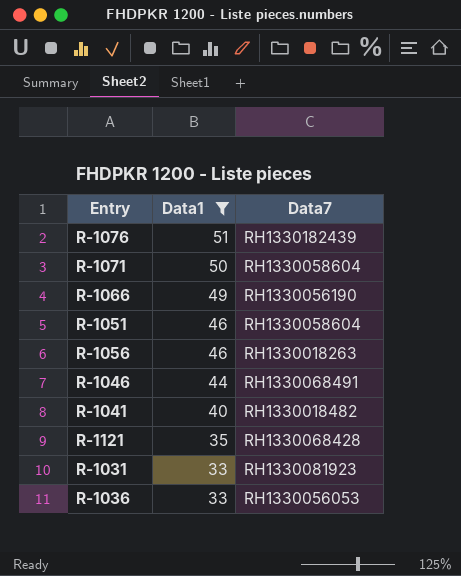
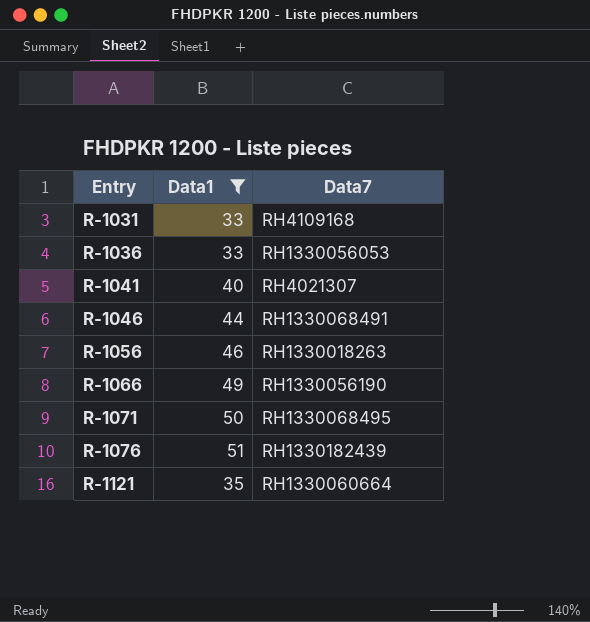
row order: Data1 descending -> Entry ascending
row R-1051: 46 | RH1330058604 -> none
R-1031 | Data7: RH1330081923 -> RH4109168
R-1041 | Data7: RH1330018482 -> RH4021307
R-1071 | Data7: RH1330058604 -> RH1330068495
R-1121 | Data7: RH1330068428 -> RH1330060664

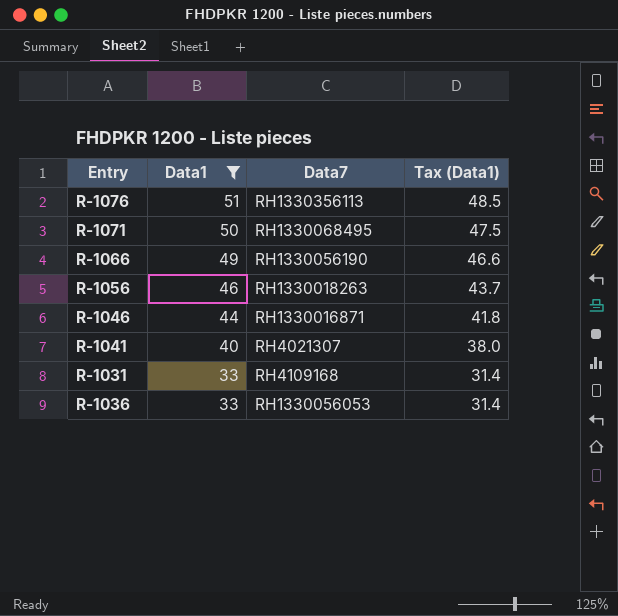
row order: Entry ascending -> Data1 descending
column Tax (Data1) | formula: none -> [Data1] * 0.95
row R-1121: 35 | RH1330060664 -> none
R-1076 | Data7: RH1330182439 -> RH1330356113
R-1046 | Data7: RH1330068491 -> RH1330016871

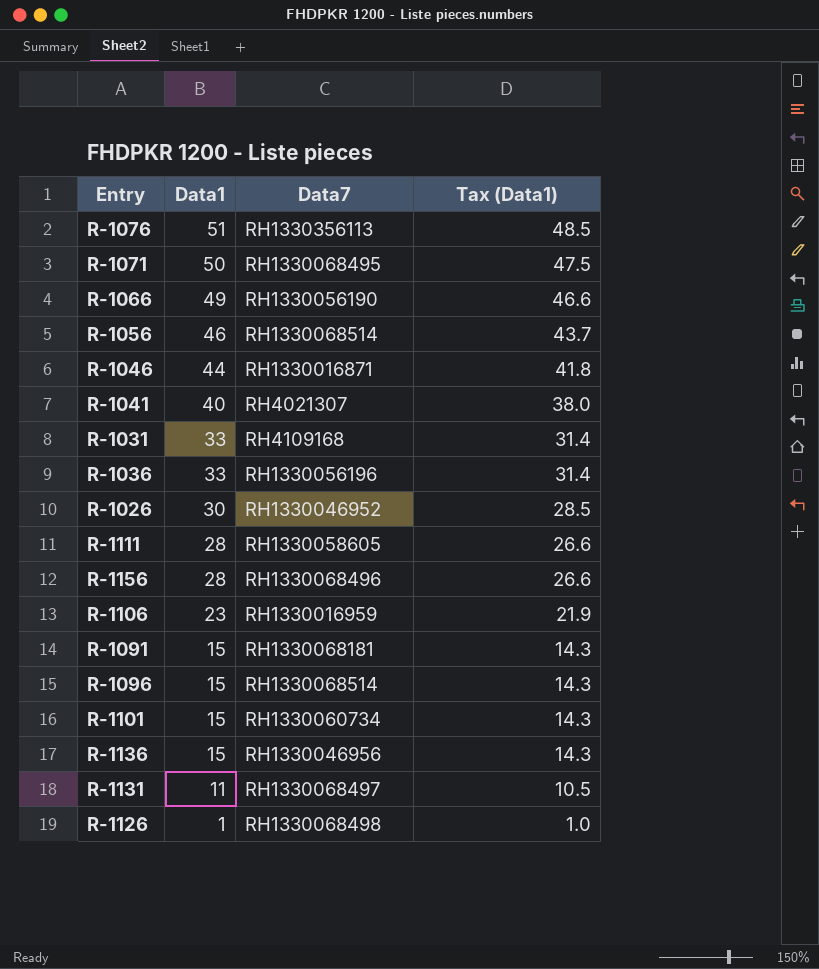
filter: Data1 >= 33 -> none
R-1056 | Data7: RH1330018263 -> RH1330068514
R-1036 | Data7: RH1330056053 -> RH1330056196

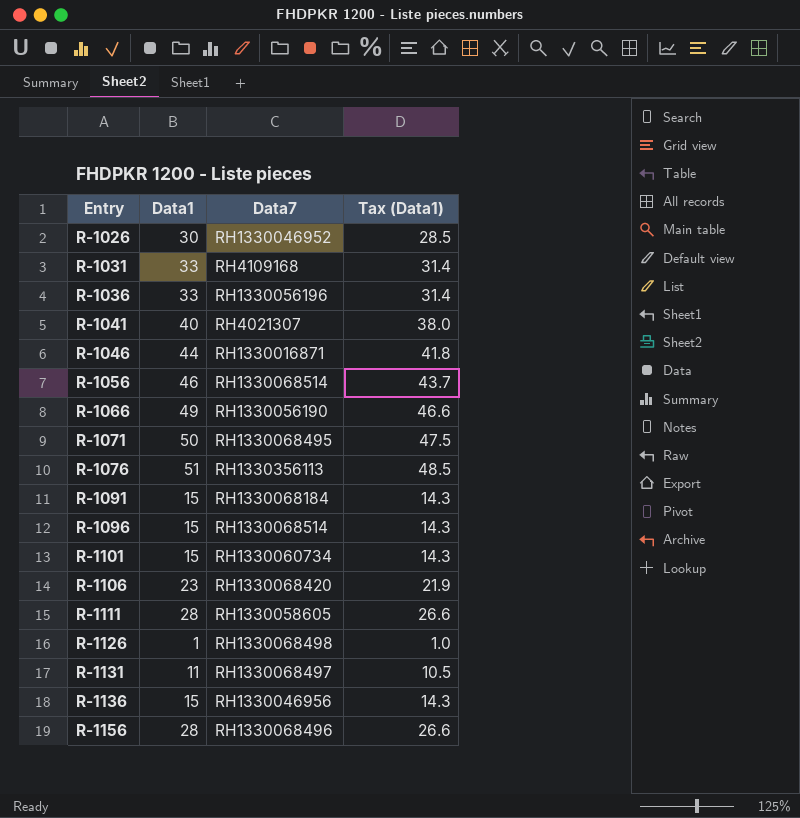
row order: Data1 descending -> Entry ascending
R-1091 | Data7: RH1330068181 -> RH1330068184
R-1106 | Data7: RH1330016959 -> RH1330068420

